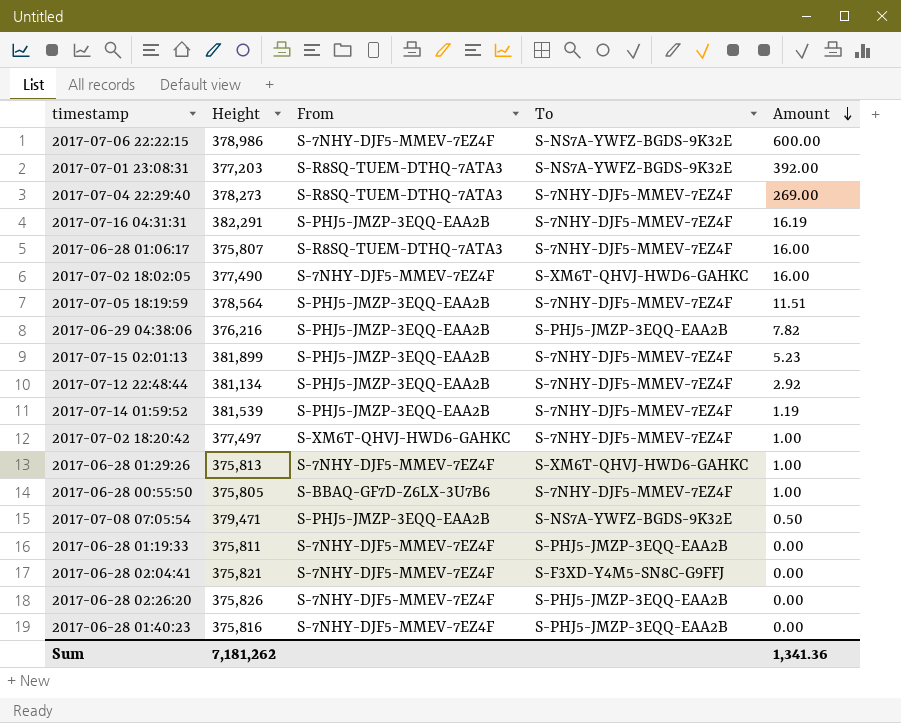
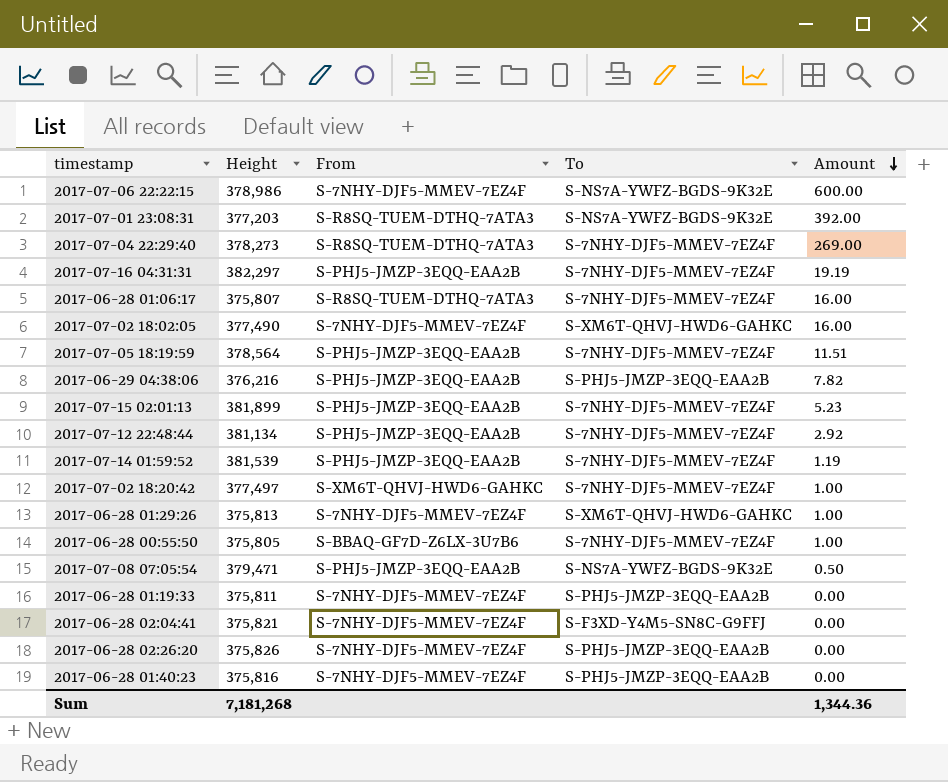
2017-07-16 04:31:31 | Height: 382,291 -> 382,297
2017-07-16 04:31:31 | Amount: 16.19 -> 19.19
Sum | Height: 7,181,262 -> 7,181,268
Sum | Amount: 1,341.36 -> 1,344.36

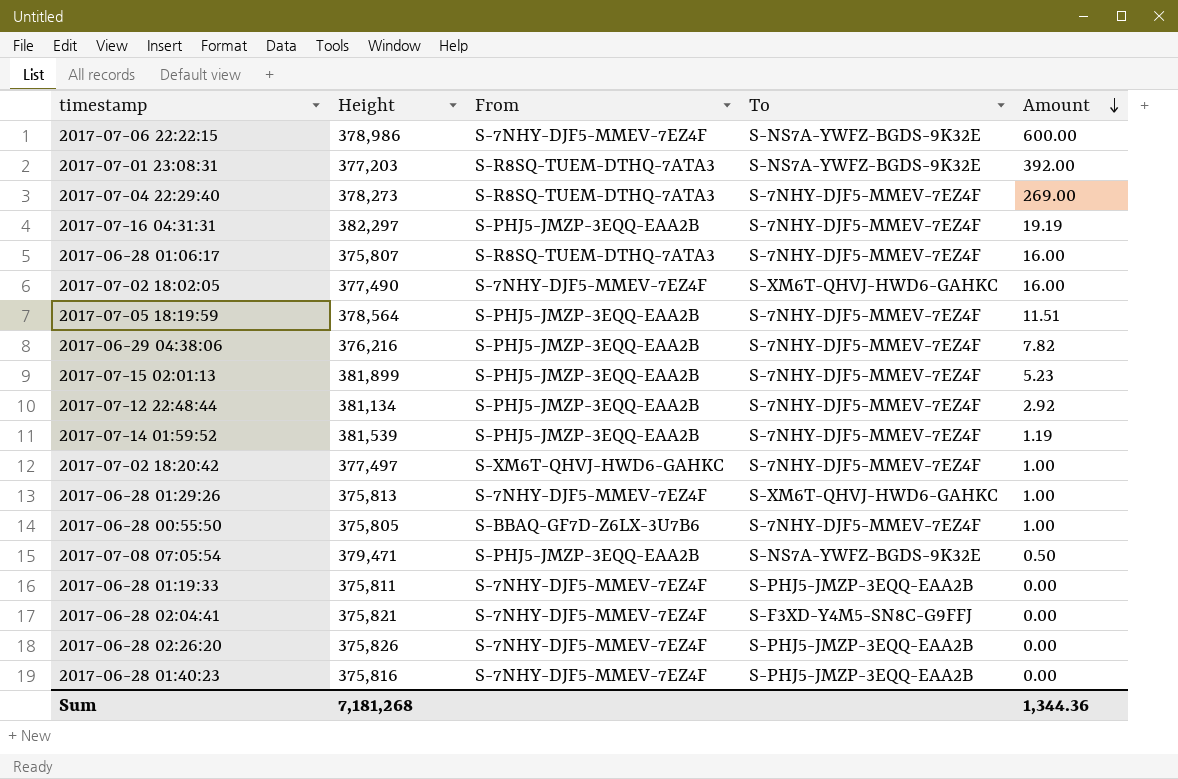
2017-06-29 04:38:06 | To: S-PHJ5-JMZP-3EQQ-EAA2B -> S-7NHY-DJF5-MMEV-7EZ4F

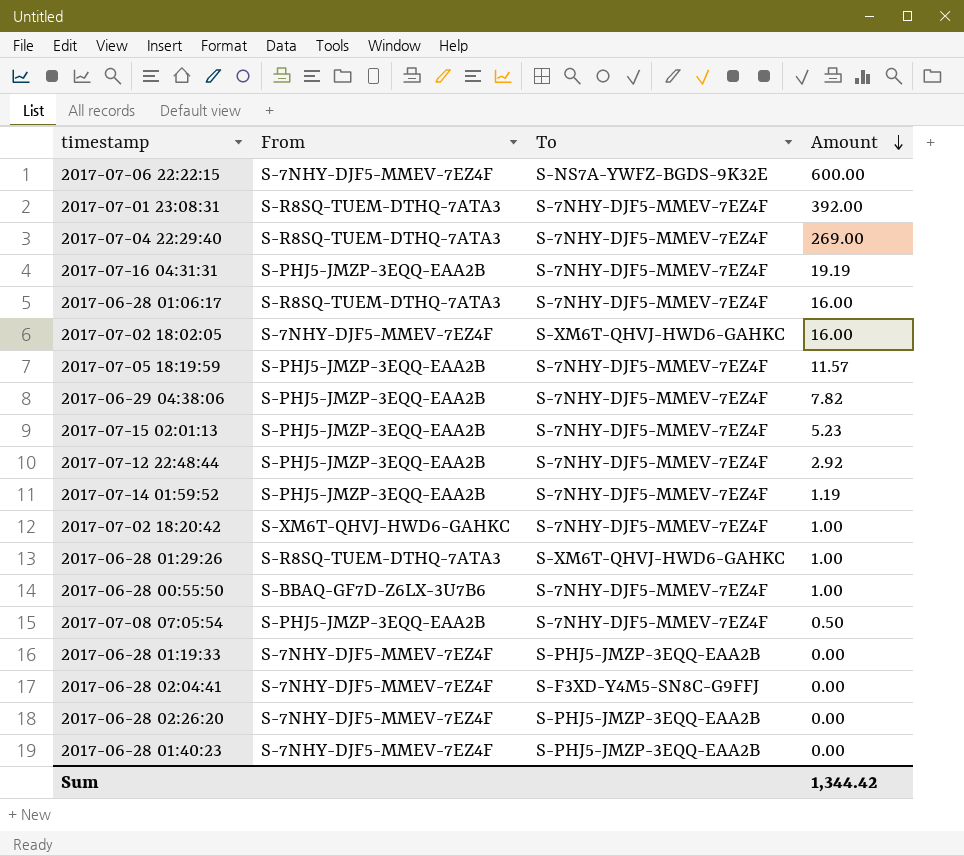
column Height | position: 2 -> none
2017-07-01 23:08:31 | To: S-NS7A-YWFZ-BGDS-9K32E -> S-7NHY-DJF5-MMEV-7EZ4F
2017-07-05 18:19:59 | Amount: 11.51 -> 11.57
2017-06-28 01:29:26 | From: S-7NHY-DJF5-MMEV-7EZ4F -> S-R8SQ-TUEM-DTHQ-7ATA3
2017-07-08 07:05:54 | To: S-NS7A-YWFZ-BGDS-9K32E -> S-7NHY-DJF5-MMEV-7EZ4F
Sum | Amount: 1,344.36 -> 1,344.42

